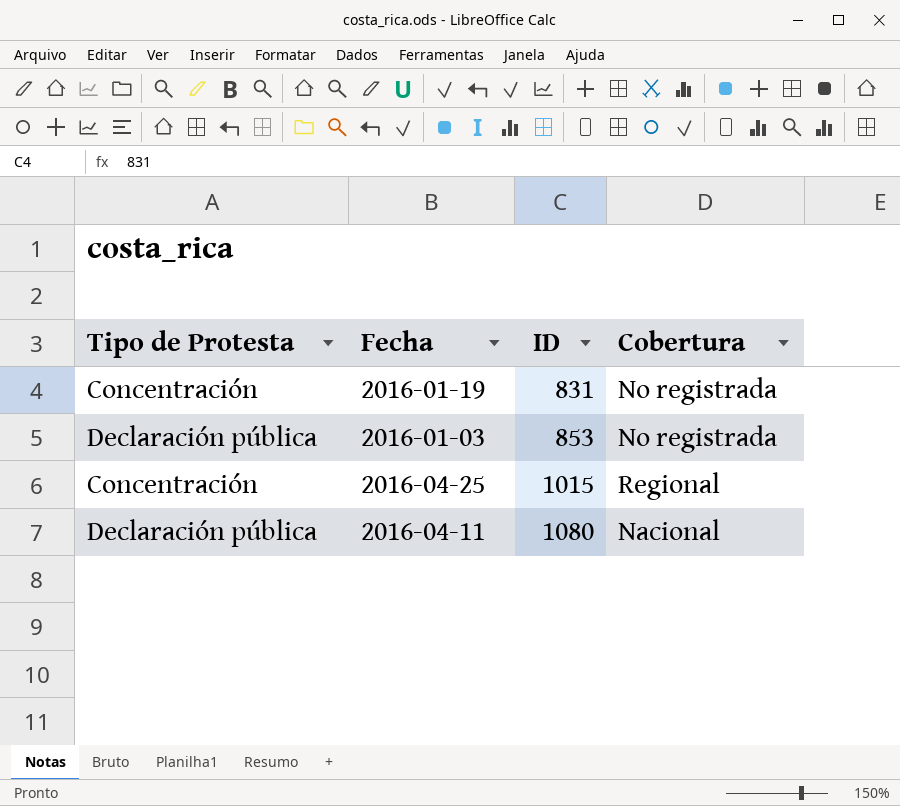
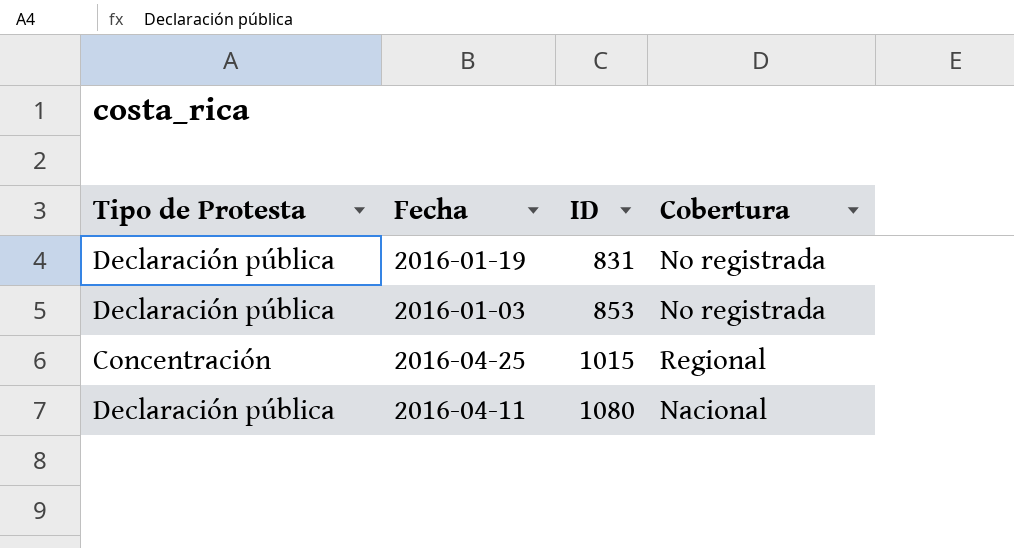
2016-01-19 | Tipo de Protesta: Concentración -> Declaración pública

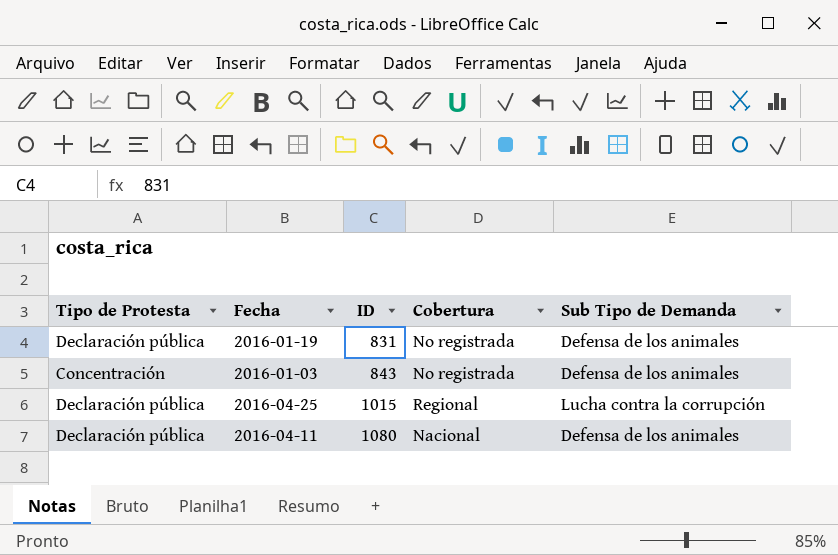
column Sub Tipo de Demanda | position: none -> 5
2016-01-03 | Tipo de Protesta: Declaración pública -> Concentración
2016-01-03 | ID: 853 -> 843
2016-04-25 | Tipo de Protesta: Concentración -> Declaración pública

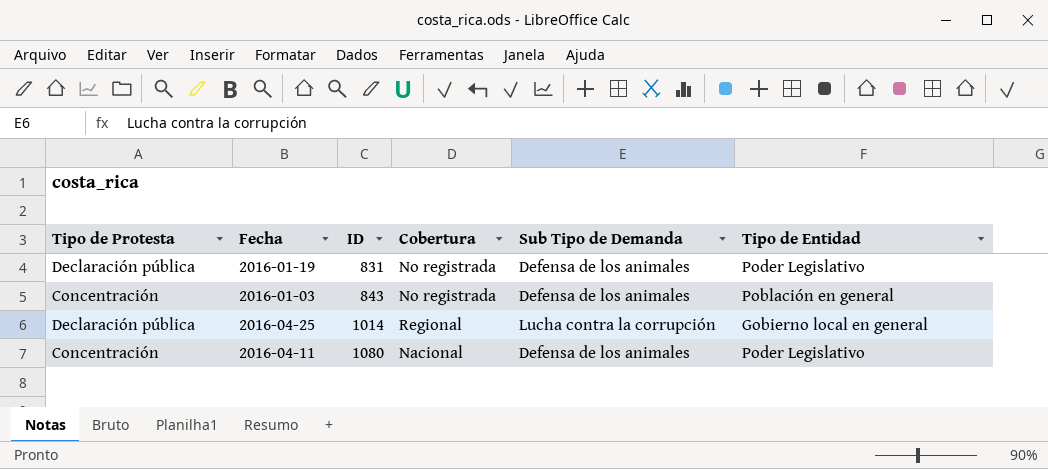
column Tipo de Entidad | position: none -> 6
2016-04-25 | ID: 1015 -> 1014
2016-04-11 | Tipo de Protesta: Declaración pública -> Concentración

